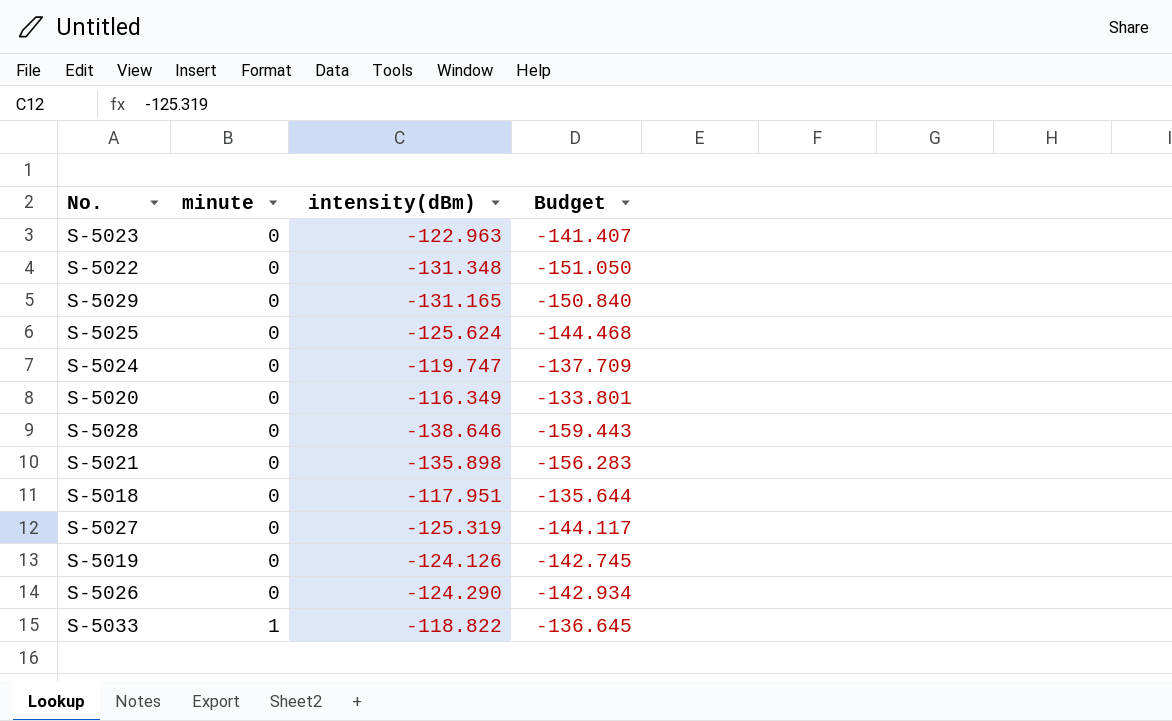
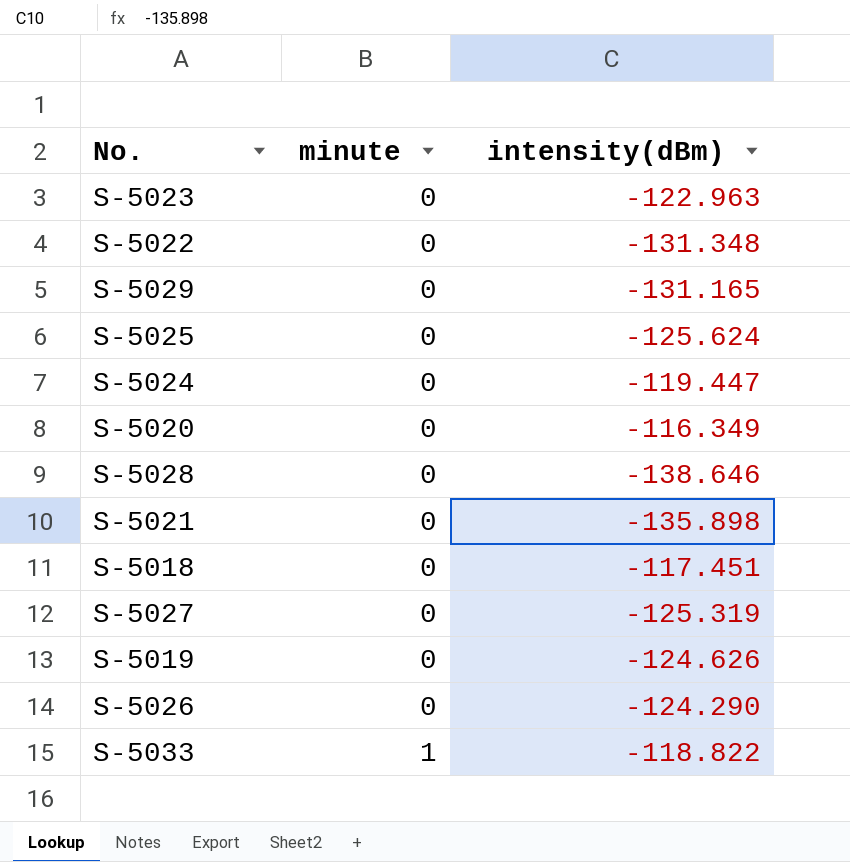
column Budget | formula: [intensity(dBm)] * 1.15 -> none
S-5024 | intensity(dBm): -119.747 -> -119.447
S-5018 | intensity(dBm): -117.951 -> -117.451
S-5019 | intensity(dBm): -124.126 -> -124.626

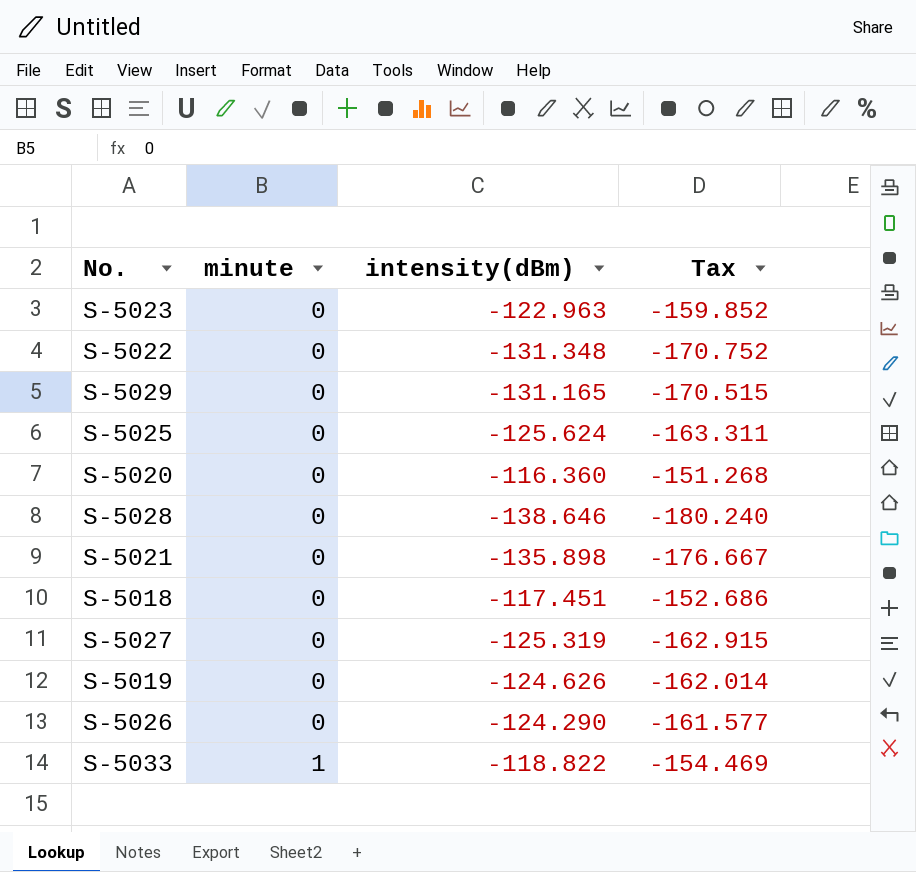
column Tax | formula: none -> [intensity(dBm)] * 1.3
row S-5024: 0 | -119.447 -> none
S-5020 | intensity(dBm): -116.349 -> -116.360

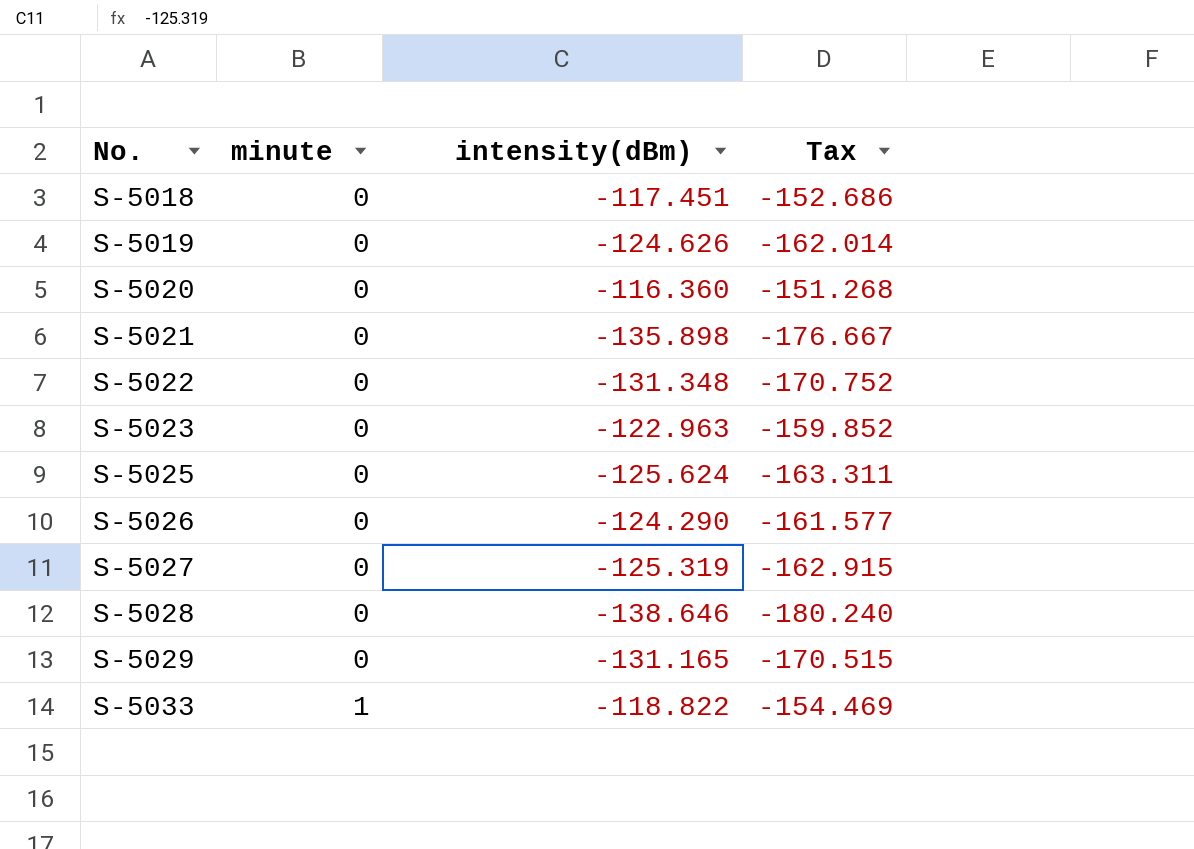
row order: minute ascending -> No. ascending

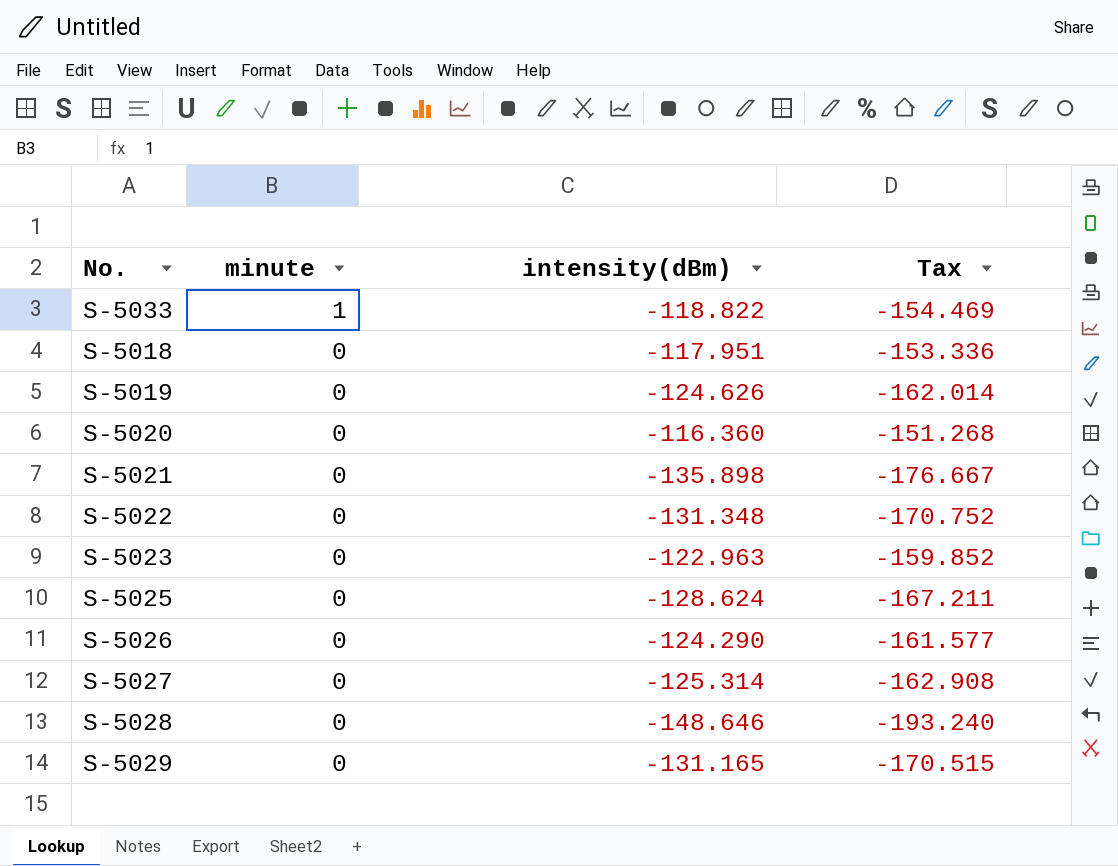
row order: No. ascending -> minute descending
S-5018 | intensity(dBm): -117.451 -> -117.951
S-5018 | Tax: -152.686 -> -153.336
S-5025 | intensity(dBm): -125.624 -> -128.624
S-5025 | Tax: -163.311 -> -167.211
S-5027 | intensity(dBm): -125.319 -> -125.314
S-5027 | Tax: -162.915 -> -162.908
S-5028 | intensity(dBm): -138.646 -> -148.646
S-5028 | Tax: -180.240 -> -193.240

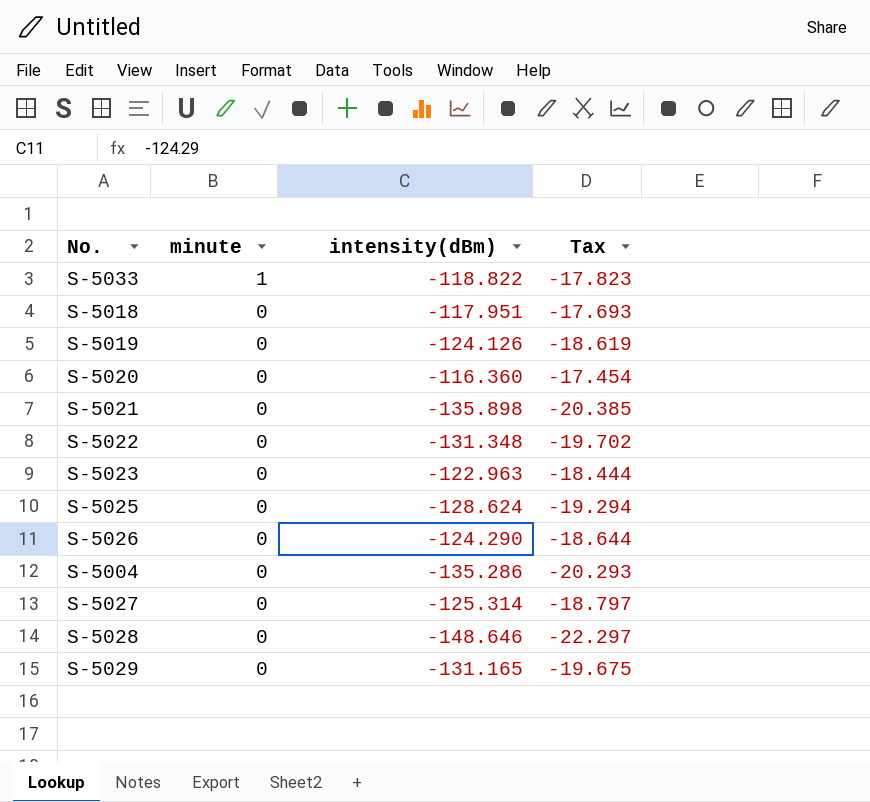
column Tax | formula: [intensity(dBm)] * 1.3 -> [intensity(dBm)] * 0.15
S-5019 | intensity(dBm): -124.626 -> -124.126
row S-5004: none -> 0 | -135.286 | -20.293

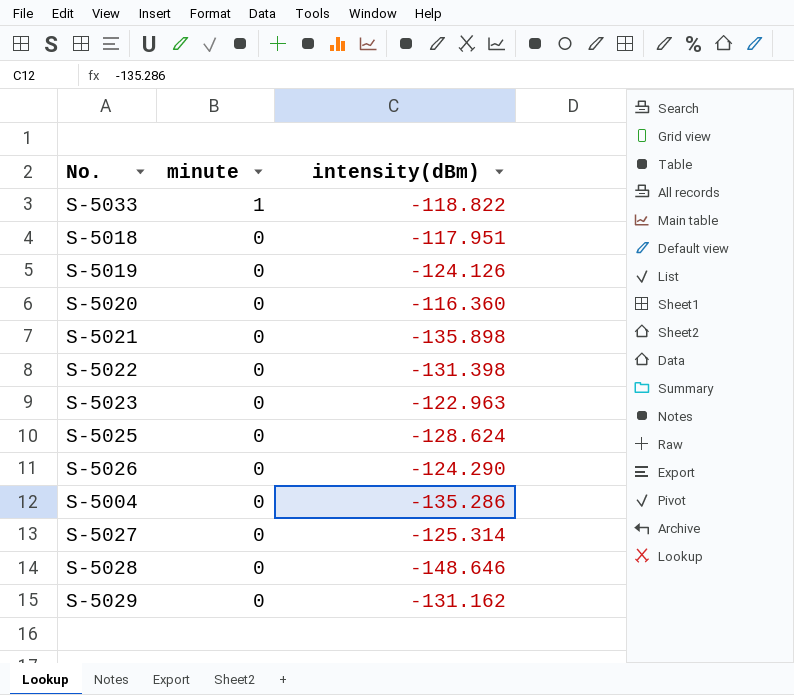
column Tax | formula: [intensity(dBm)] * 0.15 -> none
S-5022 | intensity(dBm): -131.348 -> -131.398
S-5029 | intensity(dBm): -131.165 -> -131.162

